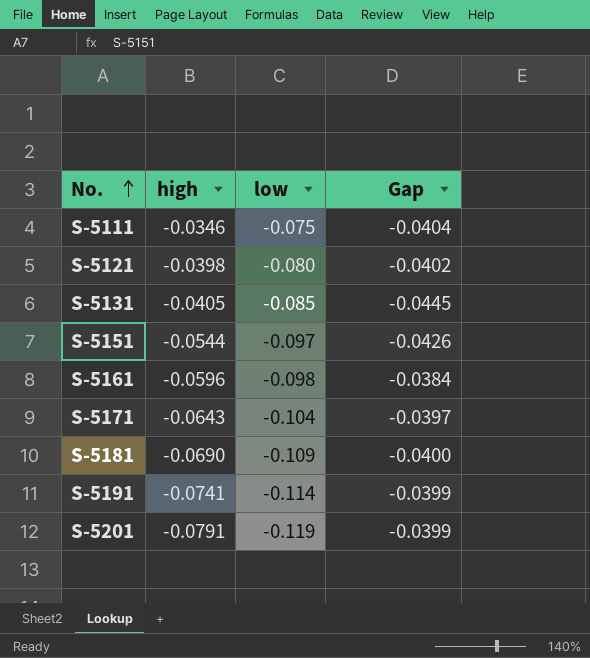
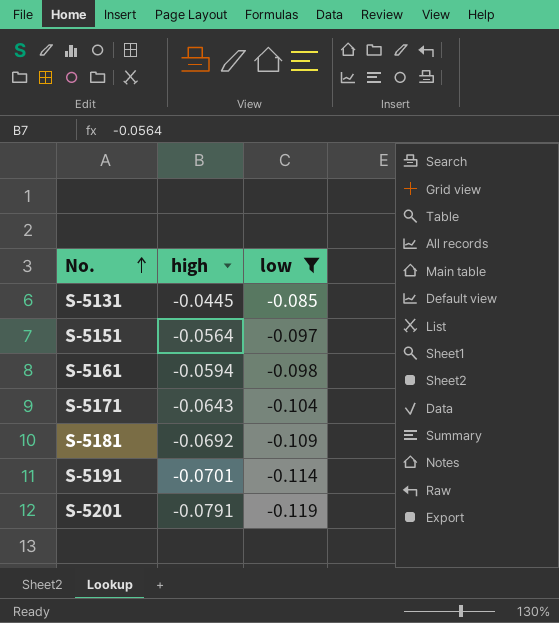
filter: none -> low <= -0.085
column Gap | formula: [low] - [high] -> none
S-5131 | high: -0.0405 -> -0.0445
S-5151 | high: -0.0544 -> -0.0564
S-5161 | high: -0.0596 -> -0.0594
S-5181 | high: -0.0690 -> -0.0692
S-5191 | high: -0.0741 -> -0.0701

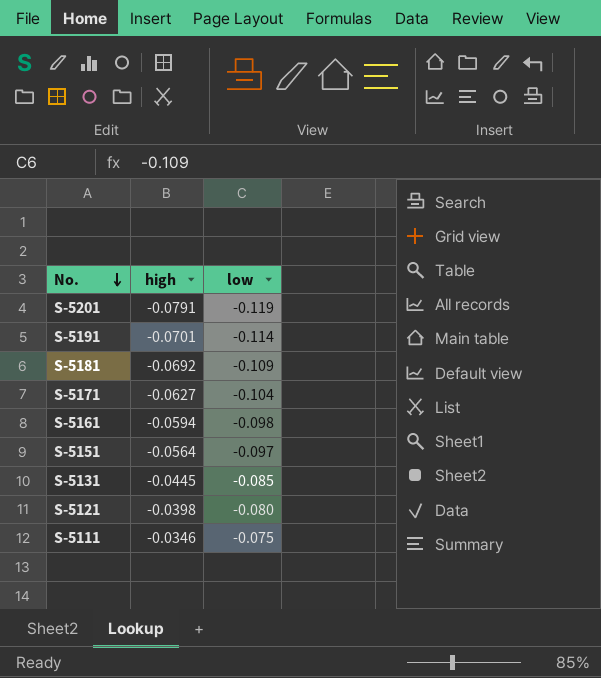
filter: low <= -0.085 -> none
row order: No. ascending -> No. descending
S-5171 | high: -0.0643 -> -0.0627

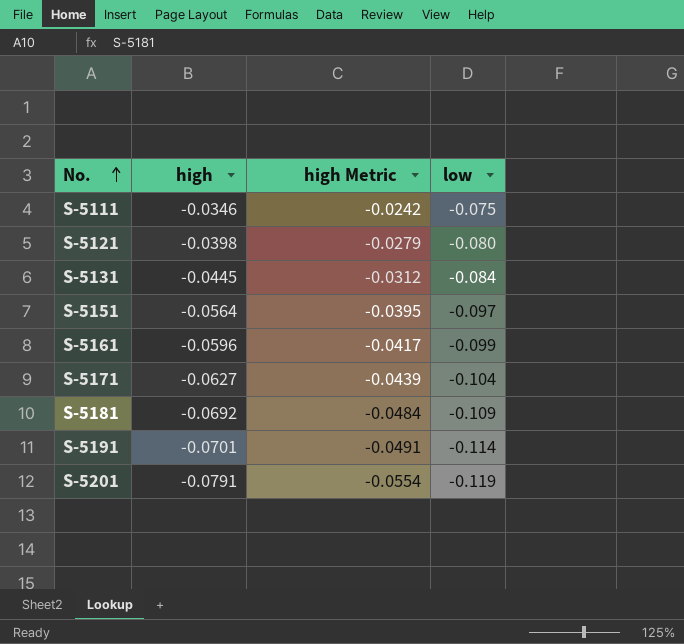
row order: No. descending -> No. ascending
column high Metric | formula: none -> [high] * 0.7
S-5131 | low: -0.085 -> -0.084
S-5161 | high: -0.0594 -> -0.0596
S-5161 | low: -0.098 -> -0.099

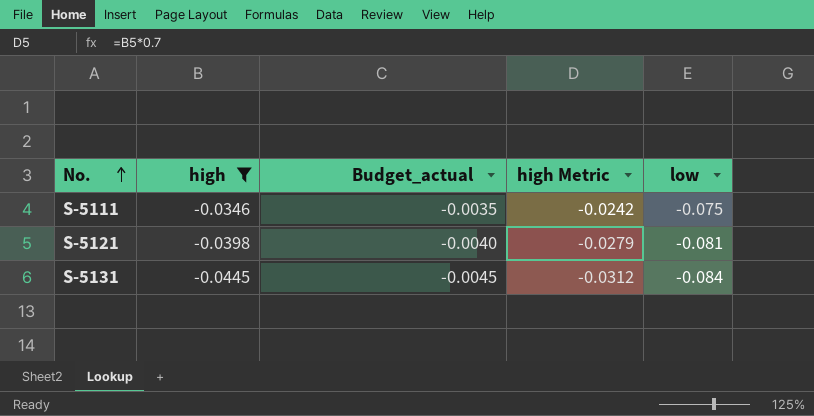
filter: none -> high >= -0.0445
column Budget_actual | formula: none -> [high] * 0.1
S-5121 | low: -0.080 -> -0.081

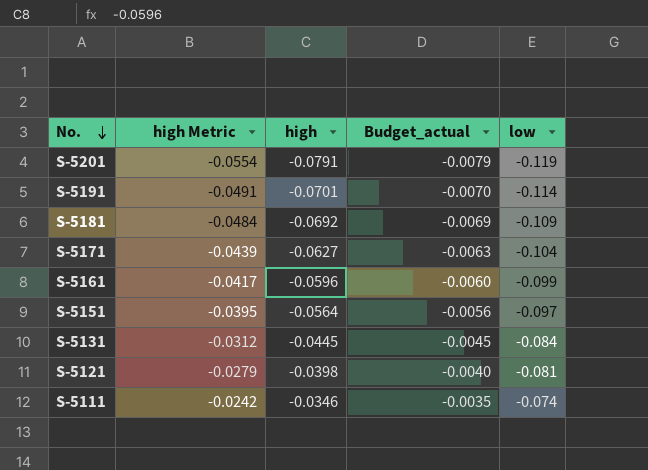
filter: high >= -0.0445 -> none
row order: No. ascending -> No. descending
column high Metric | position: 4 -> 2
S-5111 | low: -0.075 -> -0.074

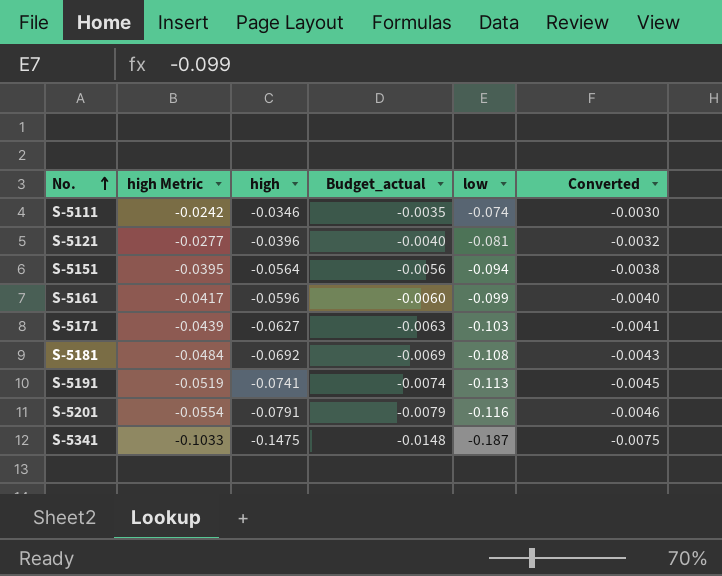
row order: No. descending -> No. ascending
column Converted | formula: none -> [low] * 0.04
row S-5131: -0.0312 | -0.0445 | -0.0045 | -0.084 -> none
S-5121 | high Metric: -0.0279 -> -0.0277
S-5121 | high: -0.0398 -> -0.0396
S-5151 | low: -0.097 -> -0.094
S-5171 | low: -0.104 -> -0.103
S-5181 | low: -0.109 -> -0.108
S-5191 | high Metric: -0.0491 -> -0.0519
S-5191 | high: -0.0701 -> -0.0741
S-5191 | Budget_actual: -0.0070 -> -0.0074
S-5191 | low: -0.114 -> -0.113
S-5201 | low: -0.119 -> -0.116
row S-5341: none -> -0.1033 | -0.1475 | -0.0148 | -0.187 | -0.0075

